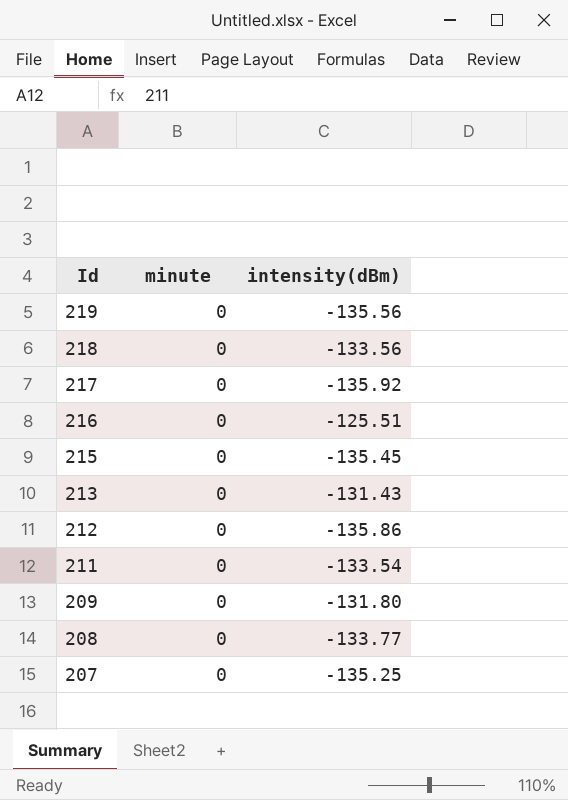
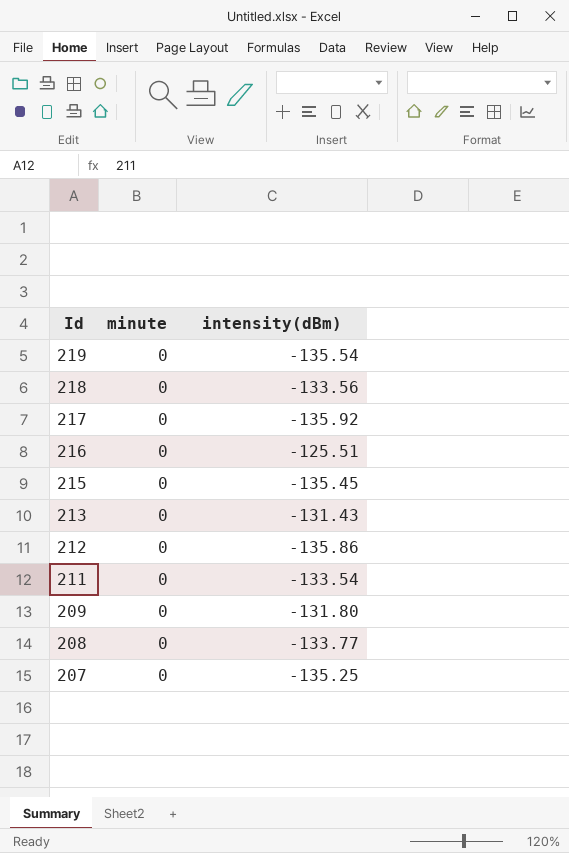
219 | intensity(dBm): -135.56 -> -135.54

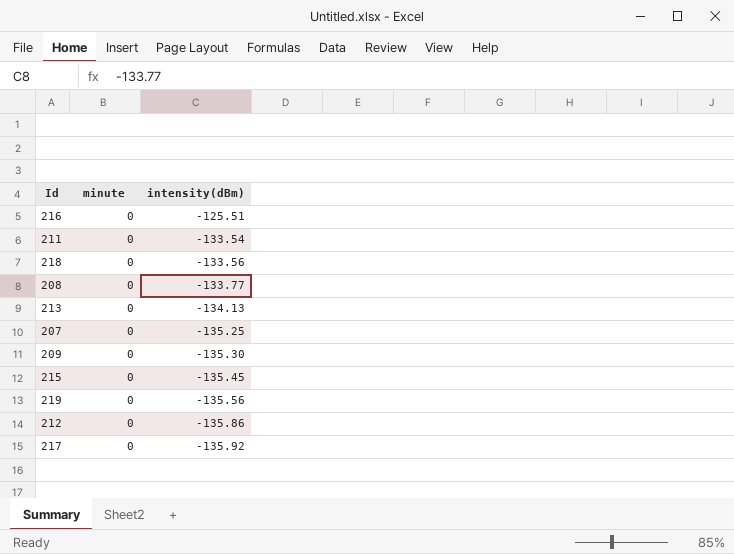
row order: Id descending -> intensity(dBm) descending
213 | intensity(dBm): -131.43 -> -134.13
209 | intensity(dBm): -131.80 -> -135.30
219 | intensity(dBm): -135.54 -> -135.56

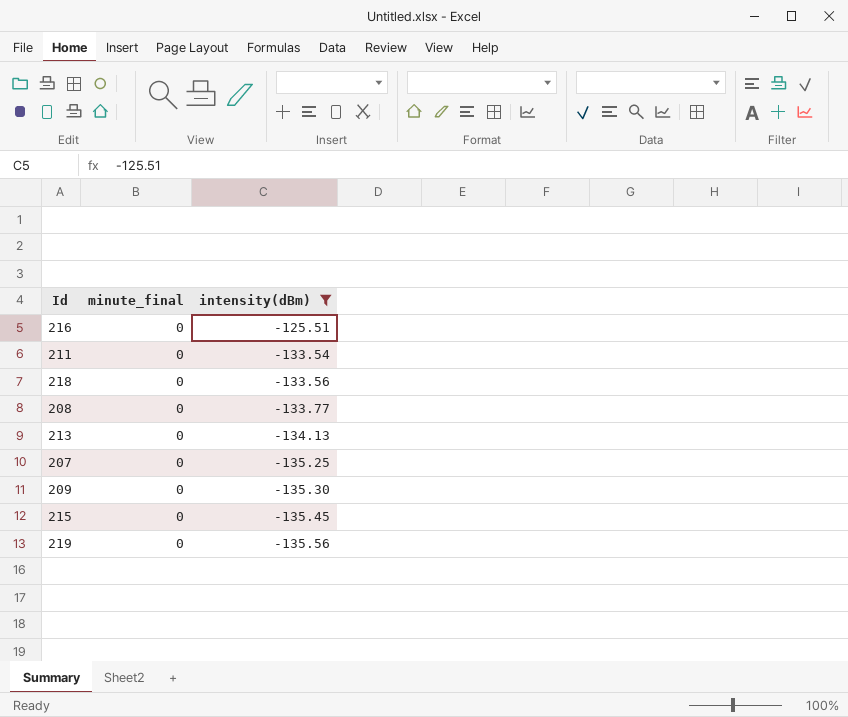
filter: none -> intensity(dBm) >= -135.56
column name: minute -> minute_final

